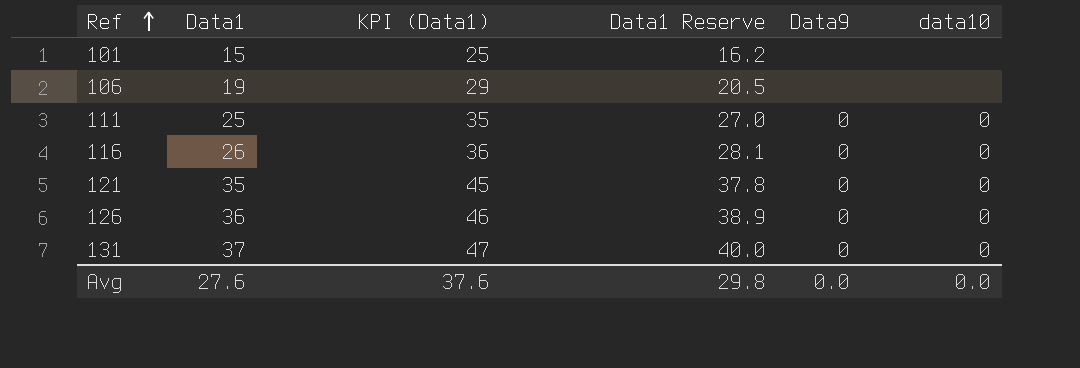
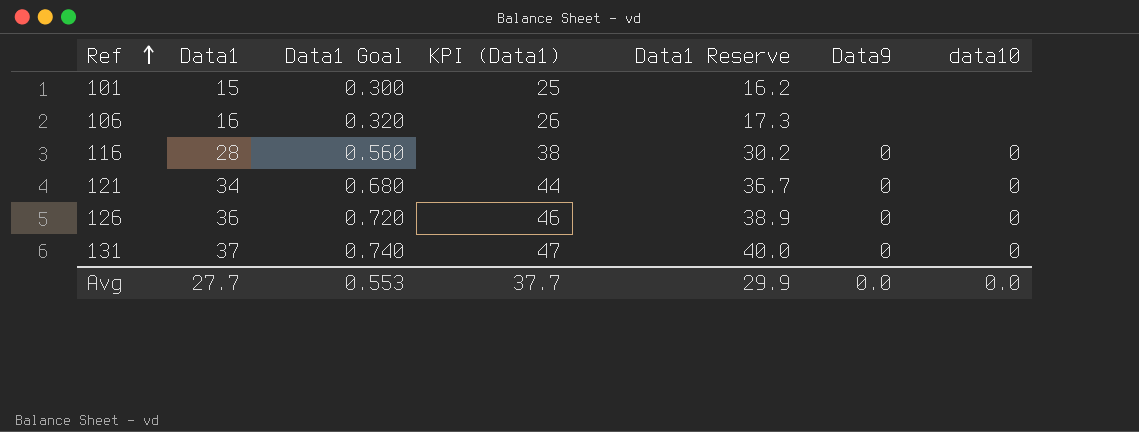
column Data1 Goal | formula: none -> [Data1] * 0.02
row 111: 25 | 35 | 27.0 | 0 | 0 -> none
106 | Data1: 19 -> 16
106 | KPI (Data1): 29 -> 26
106 | Data1 Reserve: 20.5 -> 17.3
116 | Data1: 26 -> 28
116 | KPI (Data1): 36 -> 38
116 | Data1 Reserve: 28.1 -> 30.2
121 | Data1: 35 -> 34
121 | KPI (Data1): 45 -> 44
121 | Data1 Reserve: 37.8 -> 36.7
Avg | Data1: 27.6 -> 27.7
Avg | KPI (Data1): 37.6 -> 37.7
Avg | Data1 Reserve: 29.8 -> 29.9

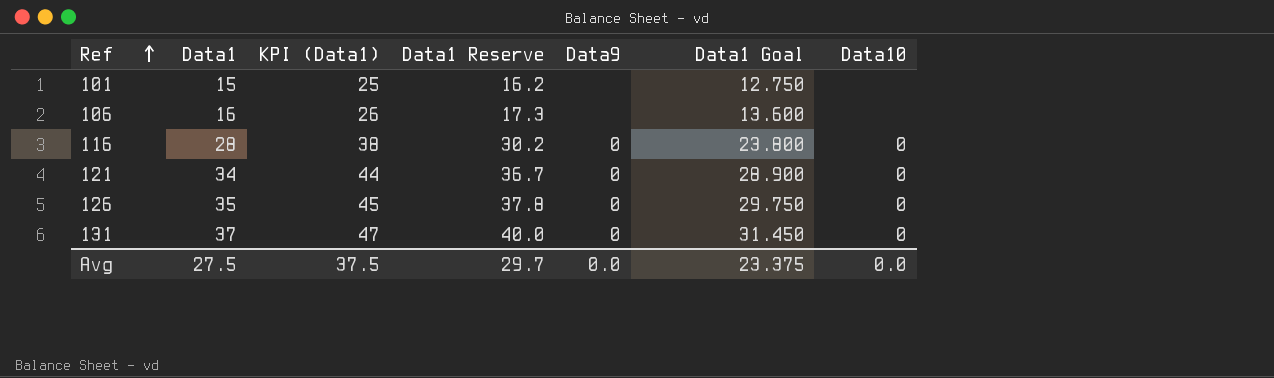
column Data1 Goal | formula: [Data1] * 0.02 -> [Data1] * 0.85
column Data1 Goal | position: 3 -> 6
column name: data10 -> Data10
126 | Data1: 36 -> 35
126 | KPI (Data1): 46 -> 45
126 | Data1 Reserve: 38.9 -> 37.8
Avg | Data1: 27.7 -> 27.5
Avg | KPI (Data1): 37.7 -> 37.5
Avg | Data1 Reserve: 29.9 -> 29.7
Avg | Data1 Goal: 0.553 -> 23.375

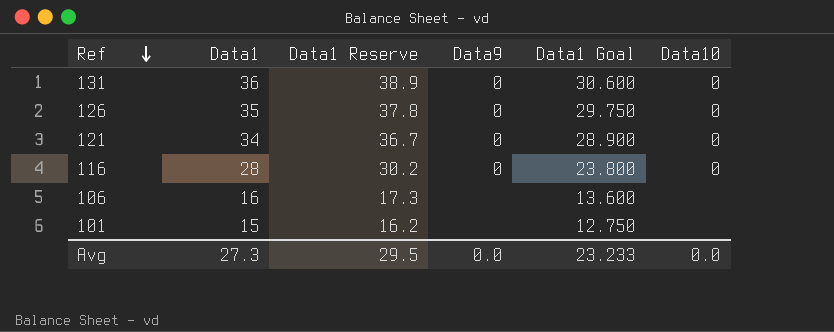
row order: Ref ascending -> Ref descending
column KPI (Data1) | formula: [Data1] + 10 -> none
131 | Data1: 37 -> 36
131 | Data1 Reserve: 40.0 -> 38.9
131 | Data1 Goal: 31.450 -> 30.600
Avg | Data1: 27.5 -> 27.3
Avg | Data1 Reserve: 29.7 -> 29.5
Avg | Data1 Goal: 23.375 -> 23.233

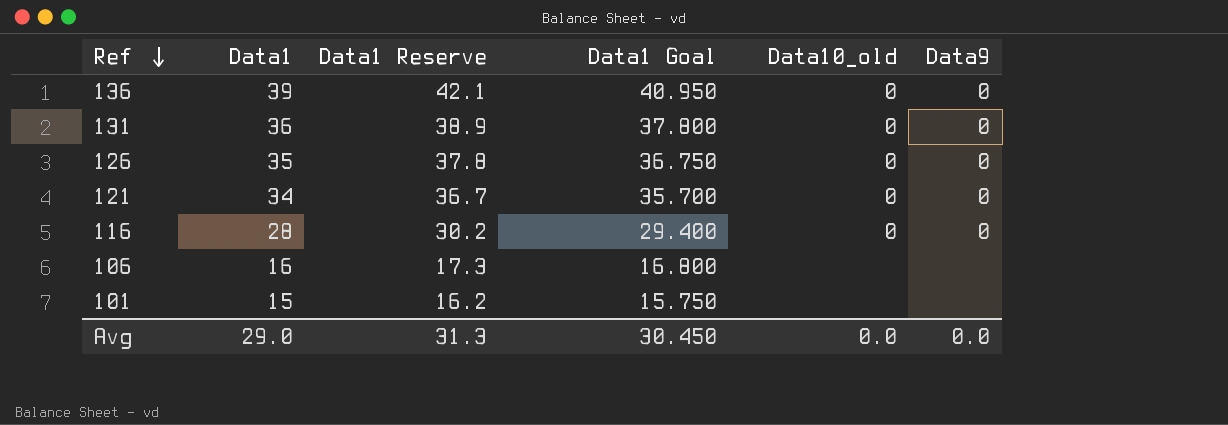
column Data1 Goal | formula: [Data1] * 0.85 -> [Data1] * 1.05
column name: Data10 -> Data10_old
column Data9 | position: 4 -> 6
row 136: none -> 39 | 42.1 | 40.950 | 0 | 0
Avg | Data1: 27.3 -> 29.0
Avg | Data1 Reserve: 29.5 -> 31.3
Avg | Data1 Goal: 23.233 -> 30.450

